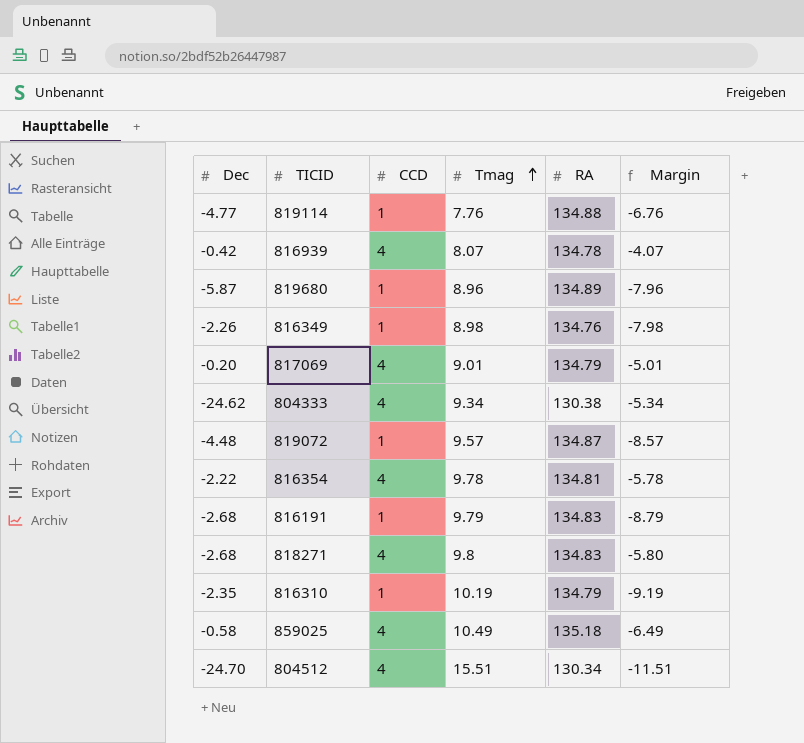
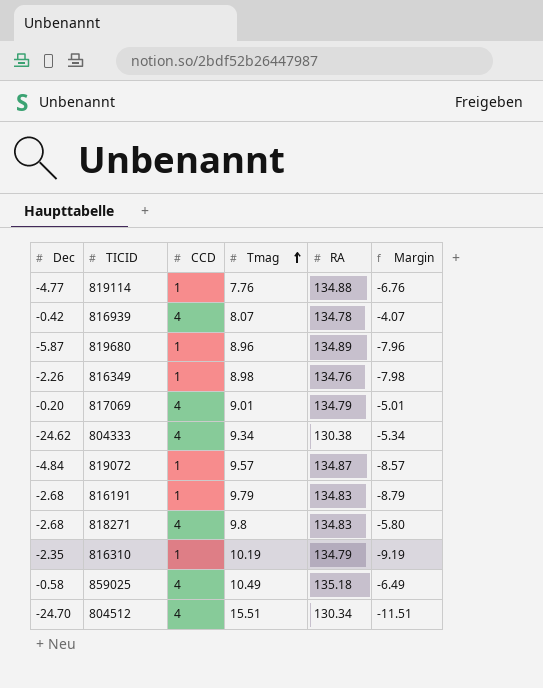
row 816354: -2.22 | 4 | 9.78 | 134.81 | -5.78 -> none
819072 | Dec: -4.48 -> -4.84

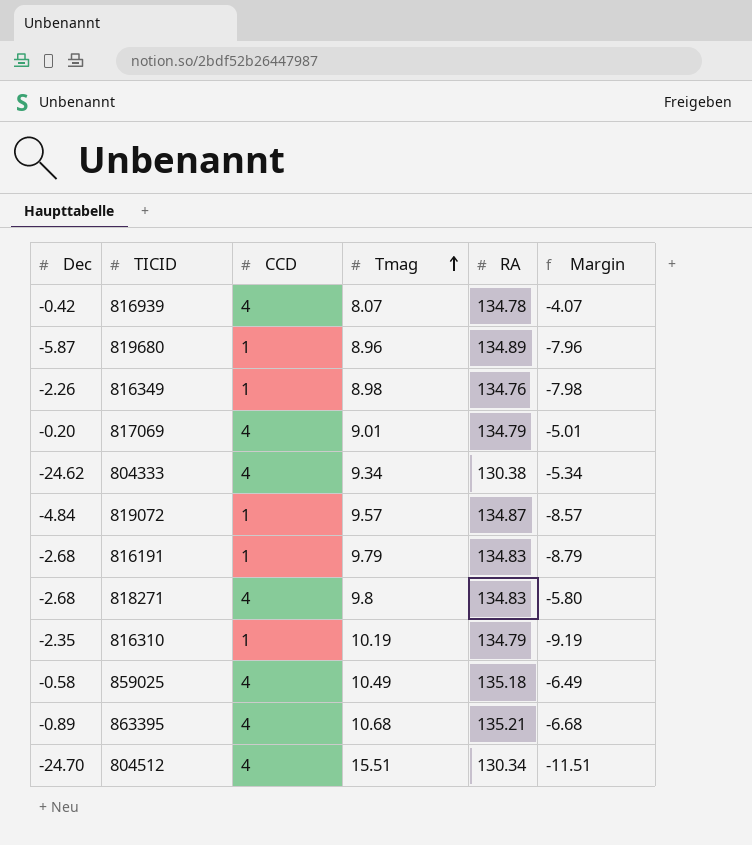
row 819114: -4.77 | 1 | 7.76 | 134.88 | -6.76 -> none
row 863395: none -> -0.89 | 4 | 10.68 | 135.21 | -6.68

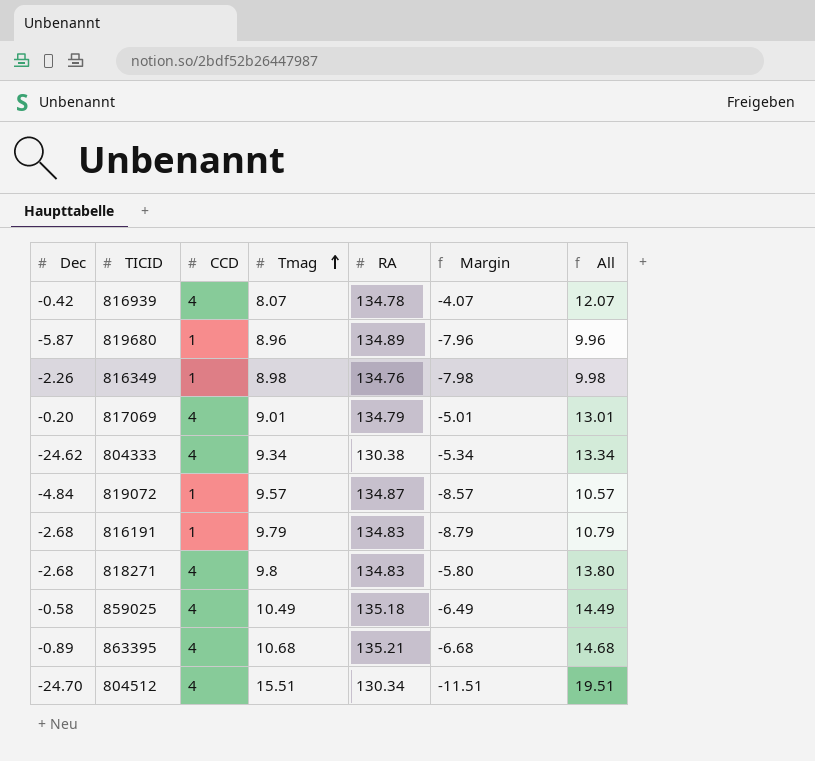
column All | formula: none -> [CCD] + [Tmag]
row 816310: -2.35 | 1 | 10.19 | 134.79 | -9.19 -> none

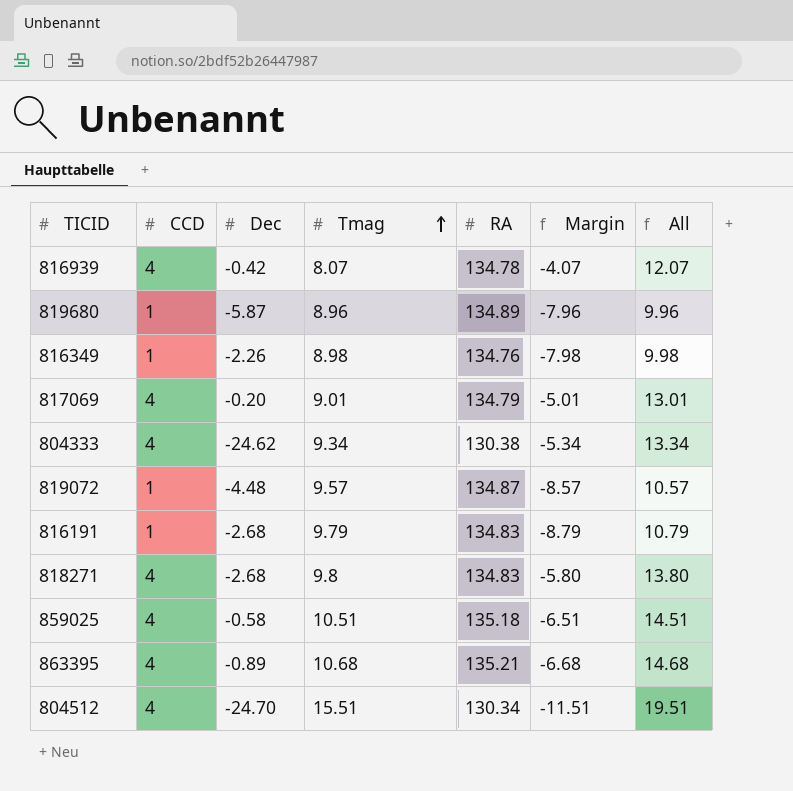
column Dec | position: 1 -> 3
819072 | Dec: -4.84 -> -4.48
859025 | Tmag: 10.49 -> 10.51
859025 | Margin: -6.49 -> -6.51
859025 | All: 14.49 -> 14.51

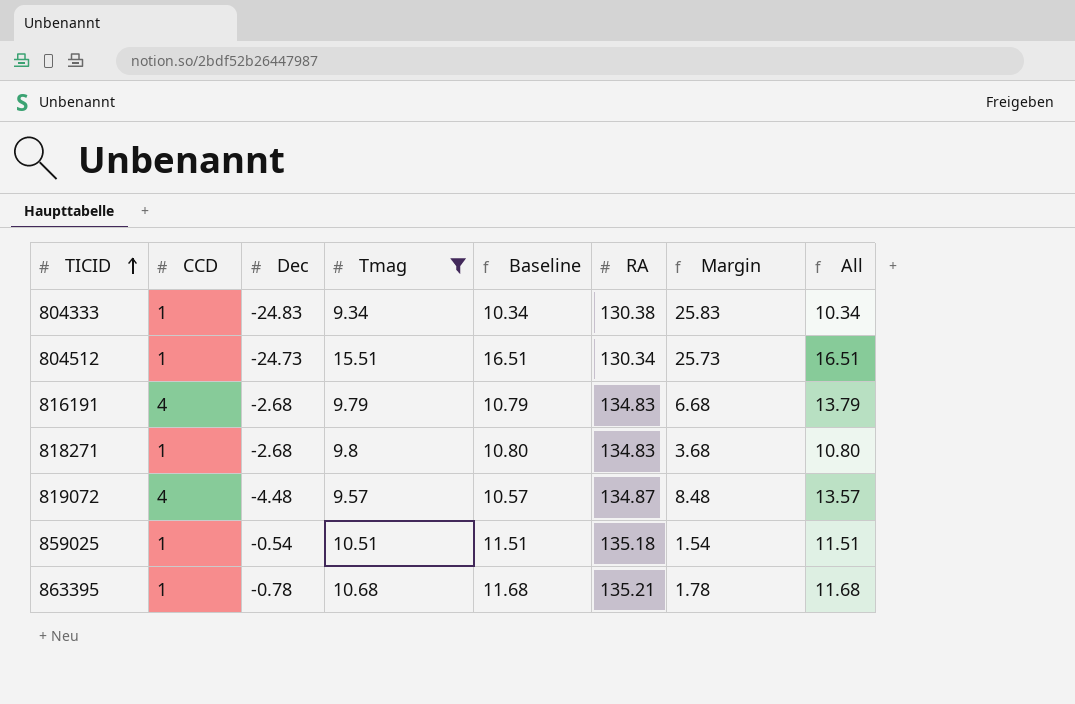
filter: none -> Tmag >= 9.34
row order: Tmag ascending -> TICID ascending
column Baseline | formula: none -> [Tmag] + 1
column Margin | formula: [CCD] - [Tmag] -> [CCD] - [Dec]
804333 | CCD: 4 -> 1
804333 | Dec: -24.62 -> -24.83
804333 | All: 13.34 -> 10.34
804512 | CCD: 4 -> 1
804512 | Dec: -24.70 -> -24.73
804512 | All: 19.51 -> 16.51
816191 | CCD: 1 -> 4
816191 | All: 10.79 -> 13.79
818271 | CCD: 4 -> 1
818271 | All: 13.80 -> 10.80
819072 | CCD: 1 -> 4
819072 | All: 10.57 -> 13.57
859025 | CCD: 4 -> 1
859025 | Dec: -0.58 -> -0.54
859025 | All: 14.51 -> 11.51
863395 | CCD: 4 -> 1
863395 | Dec: -0.89 -> -0.78
863395 | All: 14.68 -> 11.68

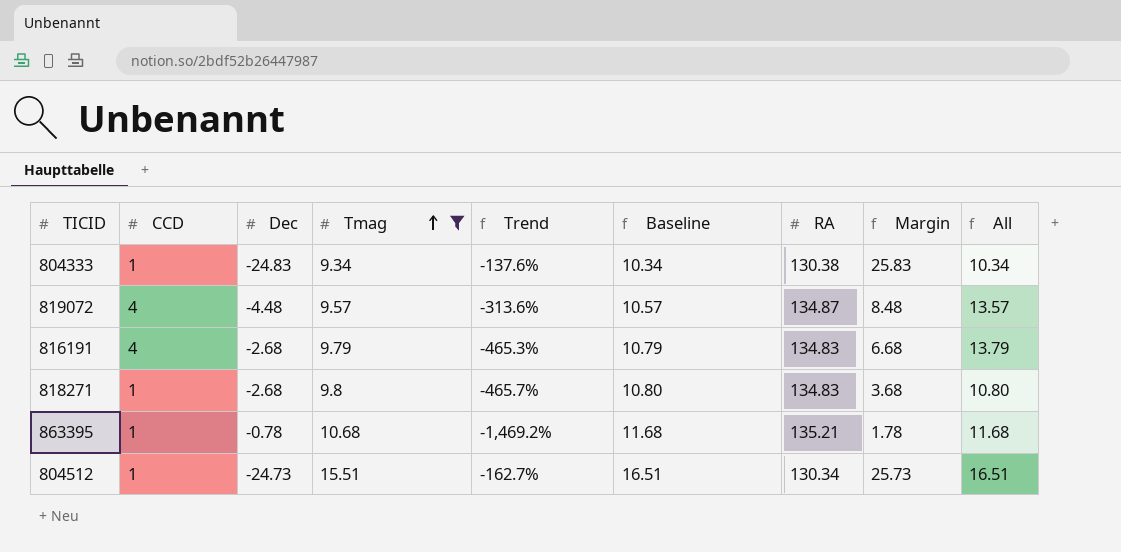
row order: TICID ascending -> Tmag ascending
column Trend | formula: none -> ([Tmag] - [Dec]) / [Dec]
row 859025: 1 | -0.54 | 10.51 | 11.51 | 135.18 | 1.54 | 11.51 -> none

